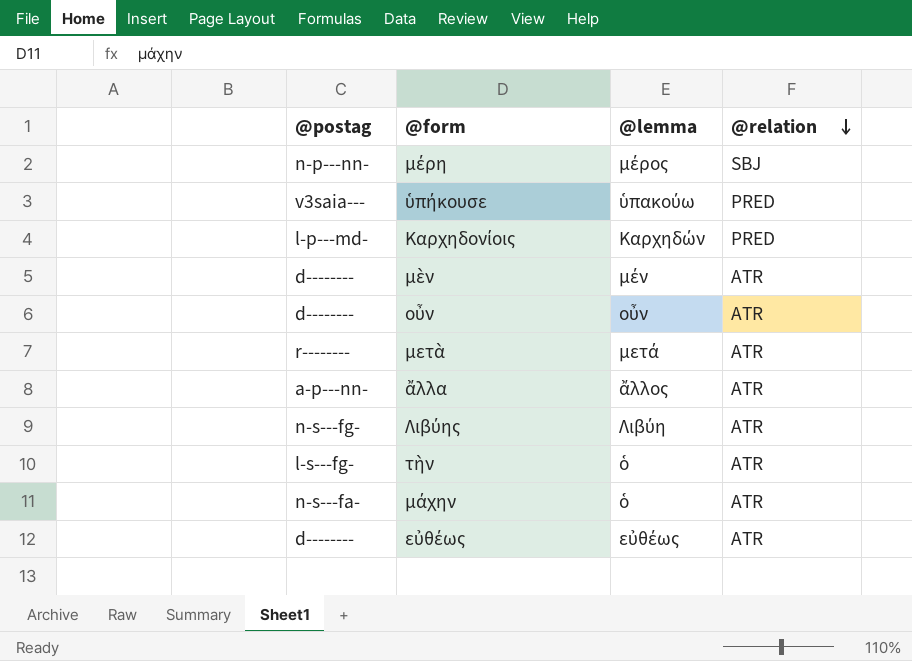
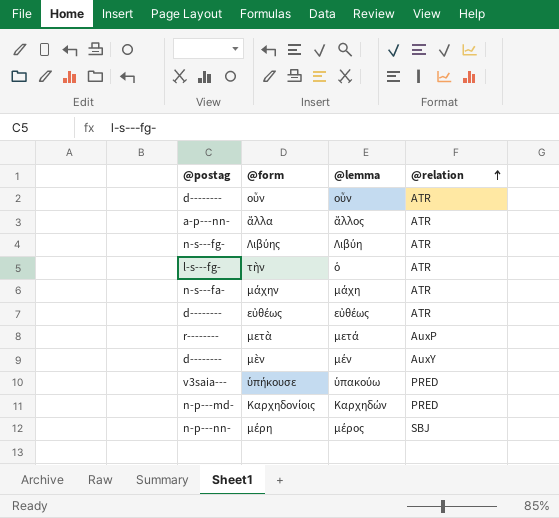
row order: @relation descending -> @relation ascending
μάχην | @lemma: ὁ -> μάχη
μετὰ | @relation: ATR -> AuxP
μὲν | @relation: ATR -> AuxY
Καρχηδονίοις | @postag: l-p---md- -> n-p---md-

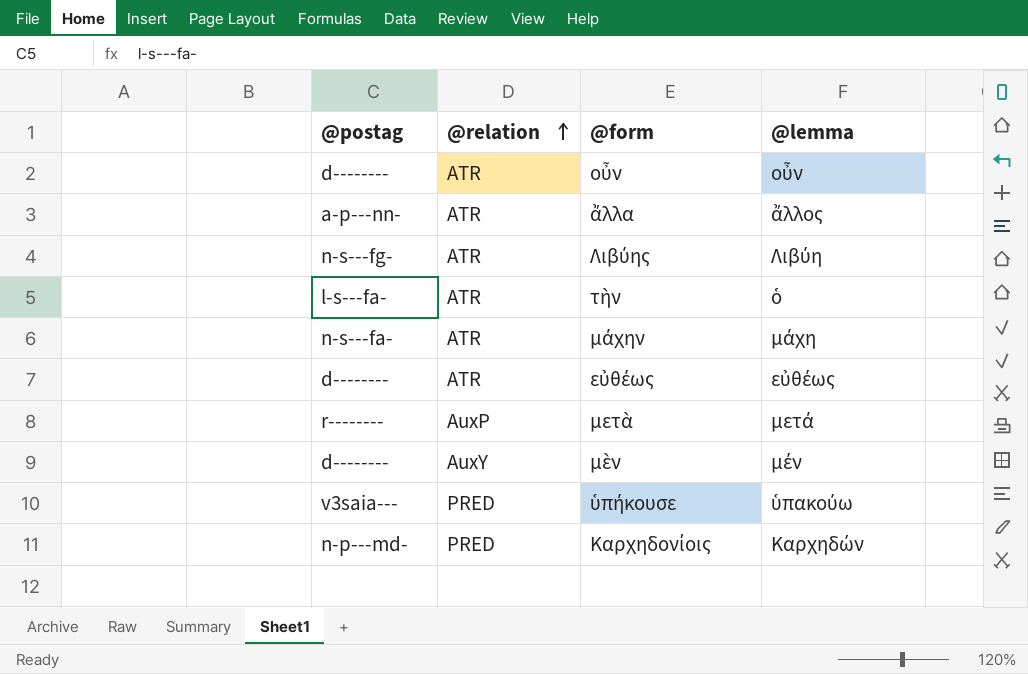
column @relation | position: 4 -> 2
row μέρη: n-p---nn- | μέρος | SBJ -> none
τὴν | @postag: l-s---fg- -> l-s---fa-

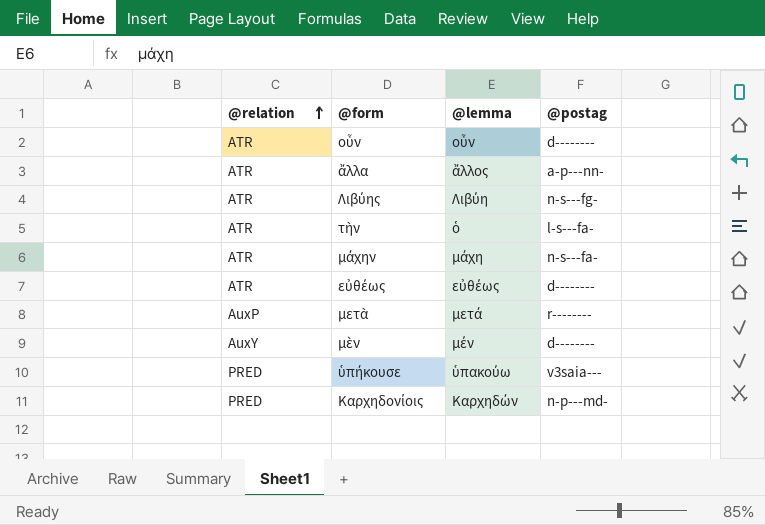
column @postag | position: 1 -> 4

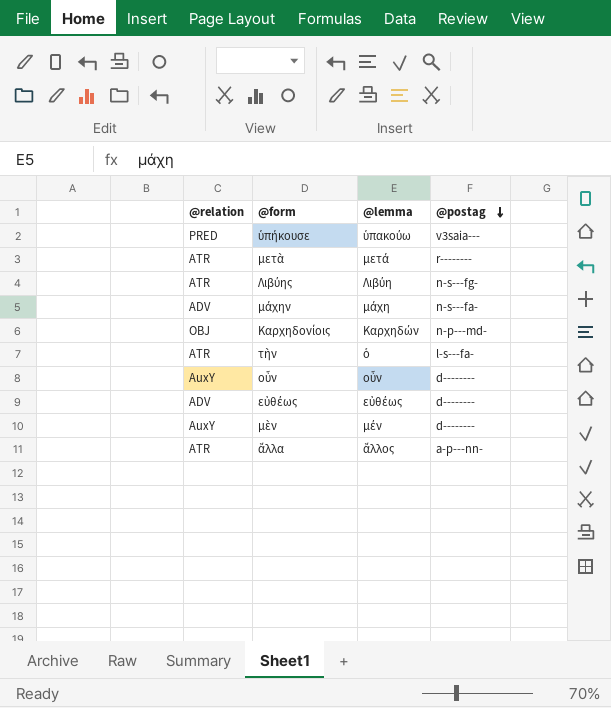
row order: @relation ascending -> @postag descending
μετὰ | @relation: AuxP -> ATR
μάχην | @relation: ATR -> ADV
Καρχηδονίοις | @relation: PRED -> OBJ
οὖν | @relation: ATR -> AuxY
εὐθέως | @relation: ATR -> ADV

